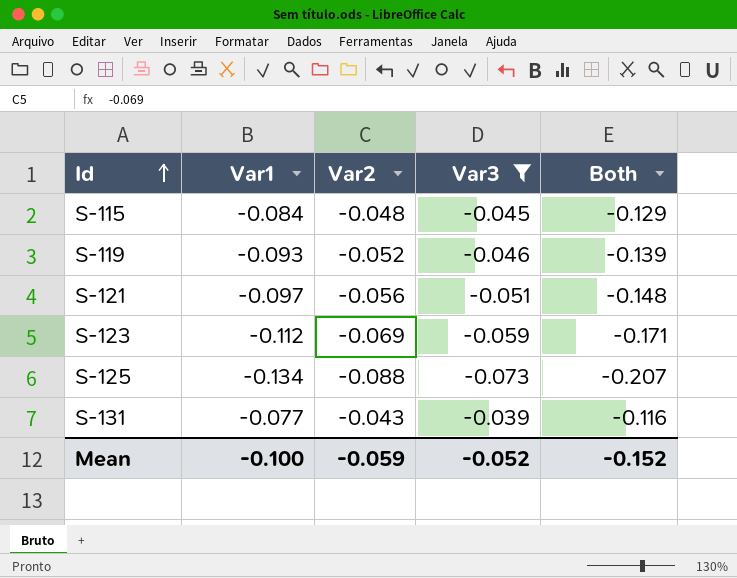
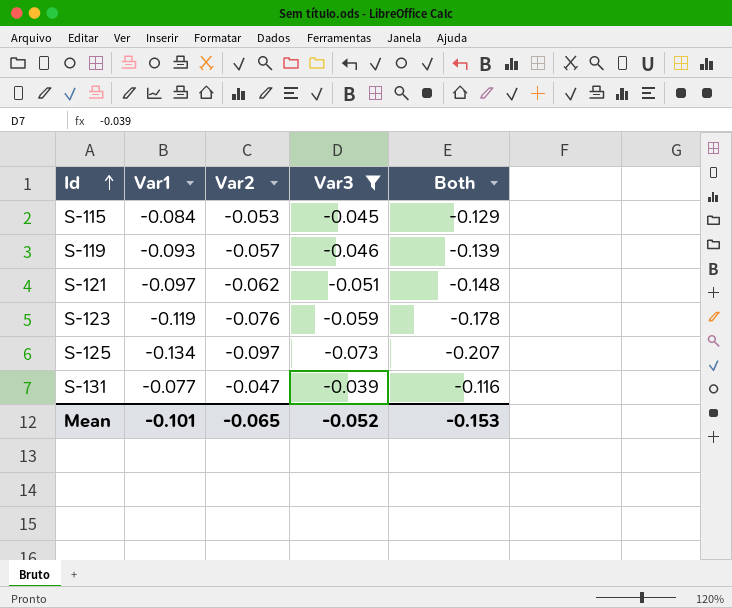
S-115 | Var2: -0.048 -> -0.053
S-119 | Var2: -0.052 -> -0.057
S-121 | Var2: -0.056 -> -0.062
S-123 | Var1: -0.112 -> -0.119
S-123 | Var2: -0.069 -> -0.076
S-123 | Both: -0.171 -> -0.178
S-125 | Var2: -0.088 -> -0.097
S-131 | Var2: -0.043 -> -0.047
Mean | Var1: -0.100 -> -0.101
Mean | Var2: -0.059 -> -0.065
Mean | Both: -0.152 -> -0.153

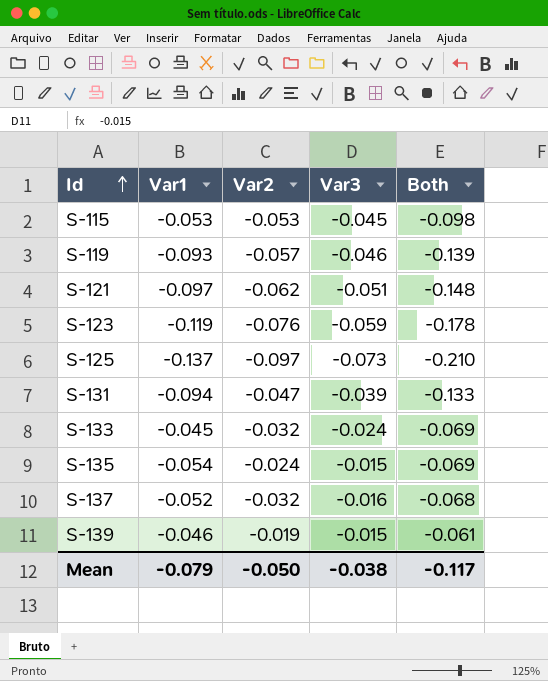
filter: Var3 <= -0.039 -> none
S-115 | Var1: -0.084 -> -0.053
S-115 | Both: -0.129 -> -0.098
S-125 | Var1: -0.134 -> -0.137
S-125 | Both: -0.207 -> -0.210
S-131 | Var1: -0.077 -> -0.094
S-131 | Both: -0.116 -> -0.133
Mean | Var1: -0.101 -> -0.079
Mean | Var2: -0.065 -> -0.050
Mean | Var3: -0.052 -> -0.038
Mean | Both: -0.153 -> -0.117

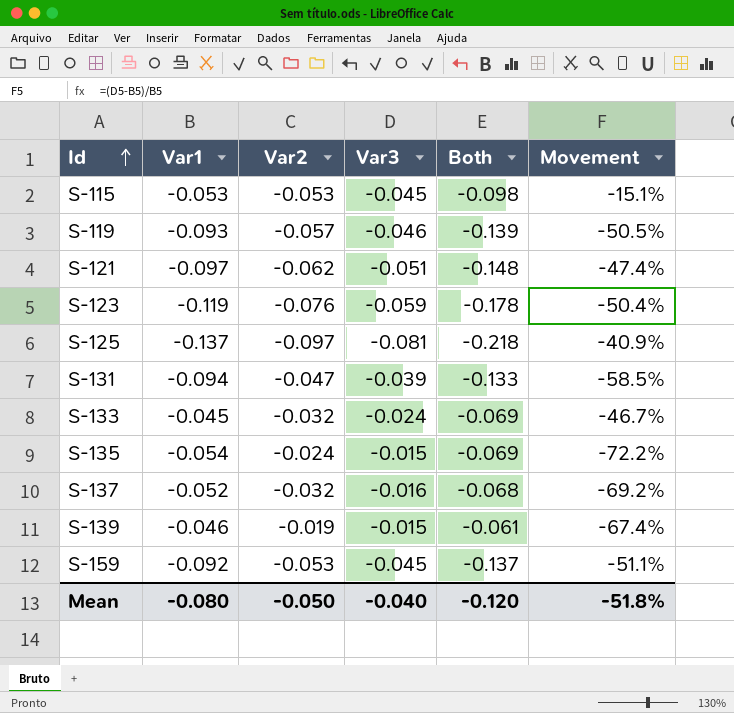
column Movement | formula: none -> ([Var3] - [Var1]) / [Var1]
S-125 | Var3: -0.073 -> -0.081
S-125 | Both: -0.210 -> -0.218
row S-159: none -> -0.092 | -0.053 | -0.045 | -0.137 | -51.1%
Mean | Var1: -0.079 -> -0.080
Mean | Var3: -0.038 -> -0.040
Mean | Both: -0.117 -> -0.120

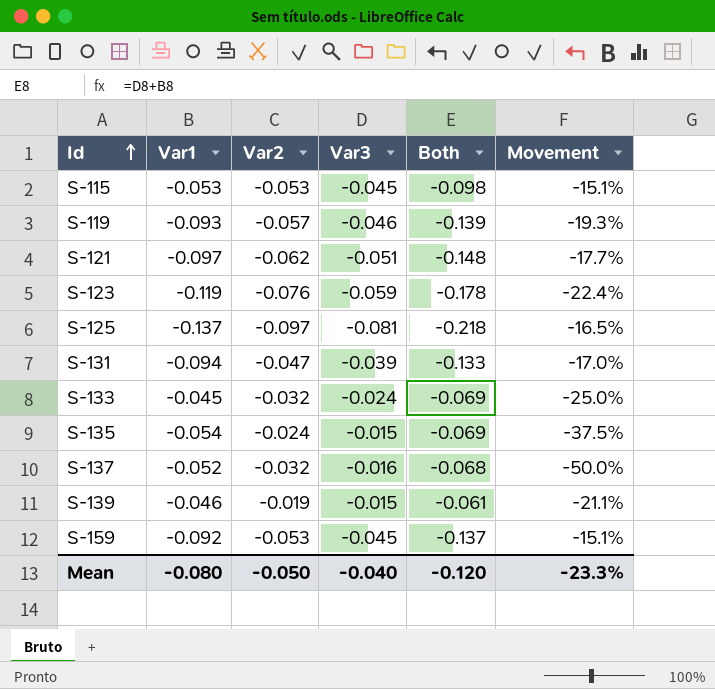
column Movement | formula: ([Var3] - [Var1]) / [Var1] -> ([Var3] - [Var2]) / [Var2]
Mean | Movement: -51.8% -> -23.3%

